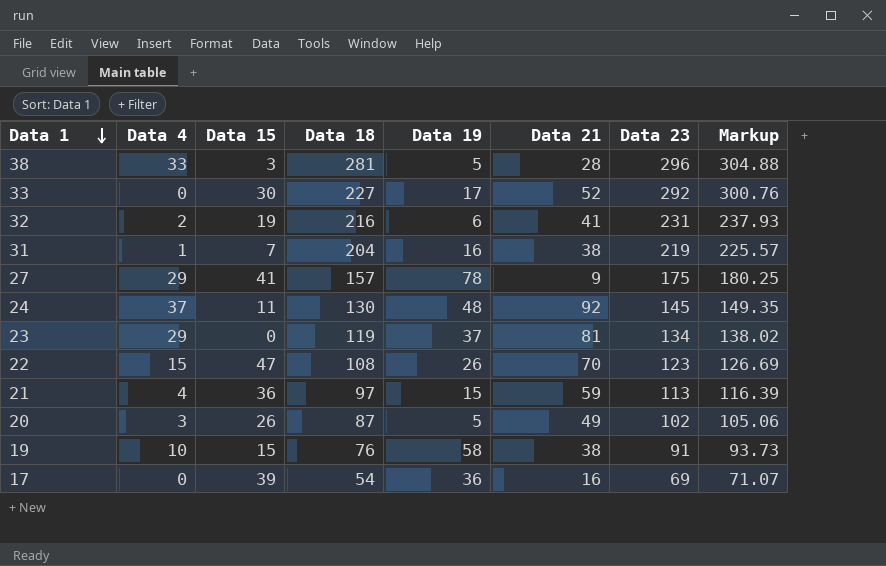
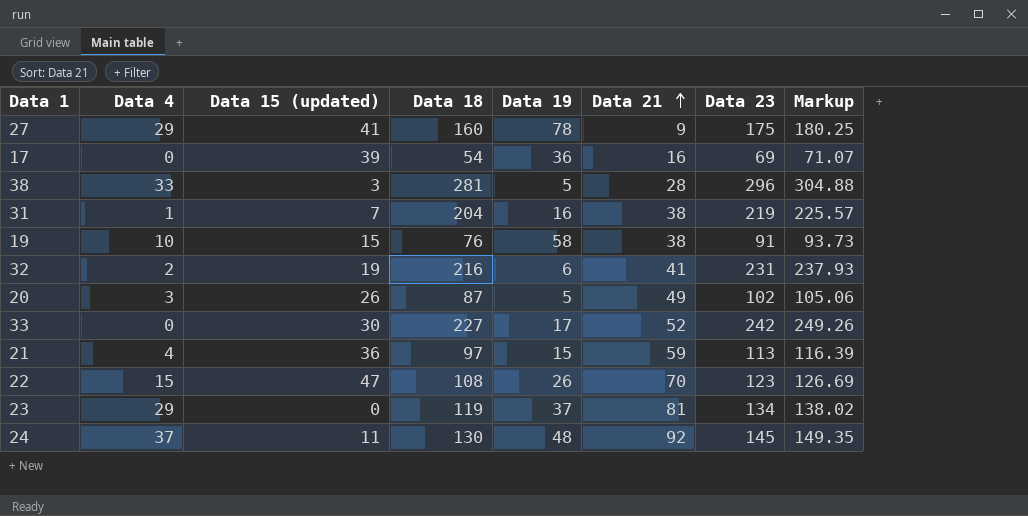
row order: Data 1 descending -> Data 21 ascending
column name: Data 15 -> Data 15 (updated)
27 | Data 18: 157 -> 160
33 | Data 23: 292 -> 242
33 | Markup: 300.76 -> 249.26

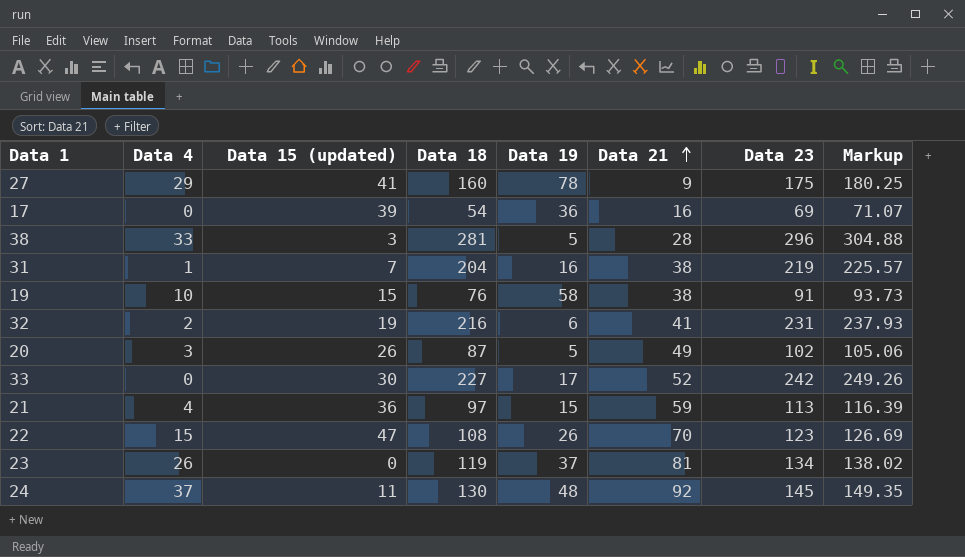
23 | Data 4: 29 -> 26

